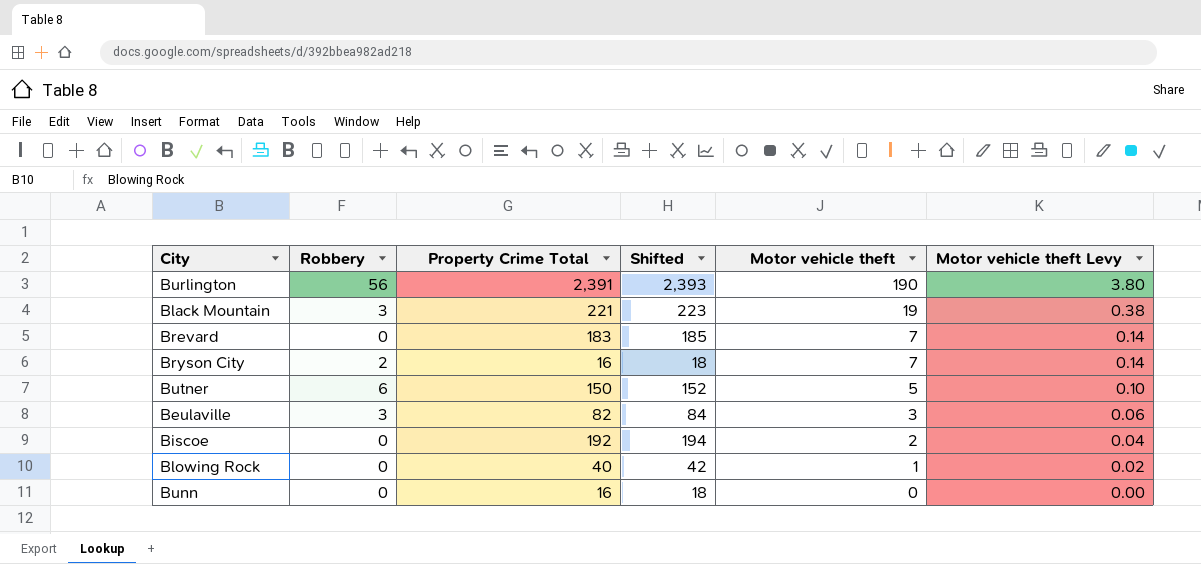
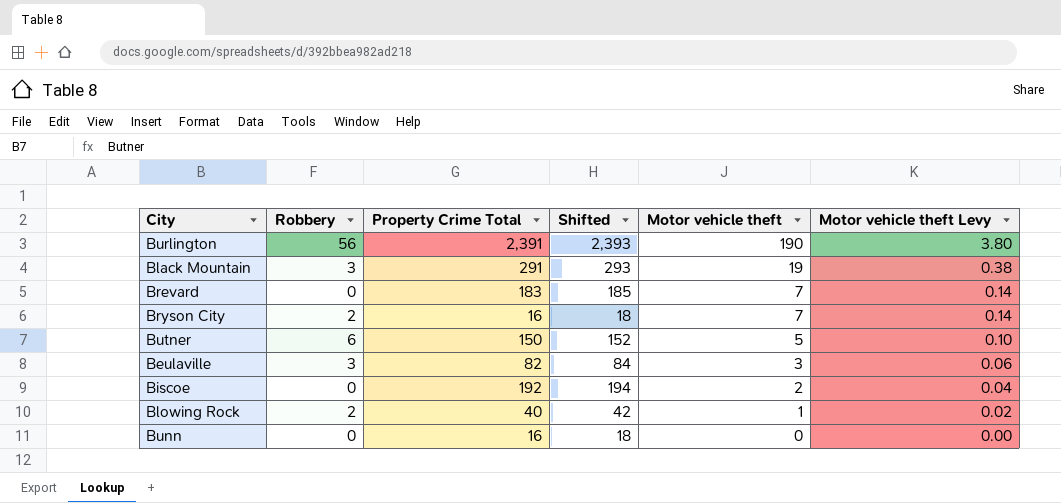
Black Mountain | Property Crime Total: 221 -> 291
Black Mountain | Shifted: 223 -> 293
Blowing Rock | Robbery: 0 -> 2

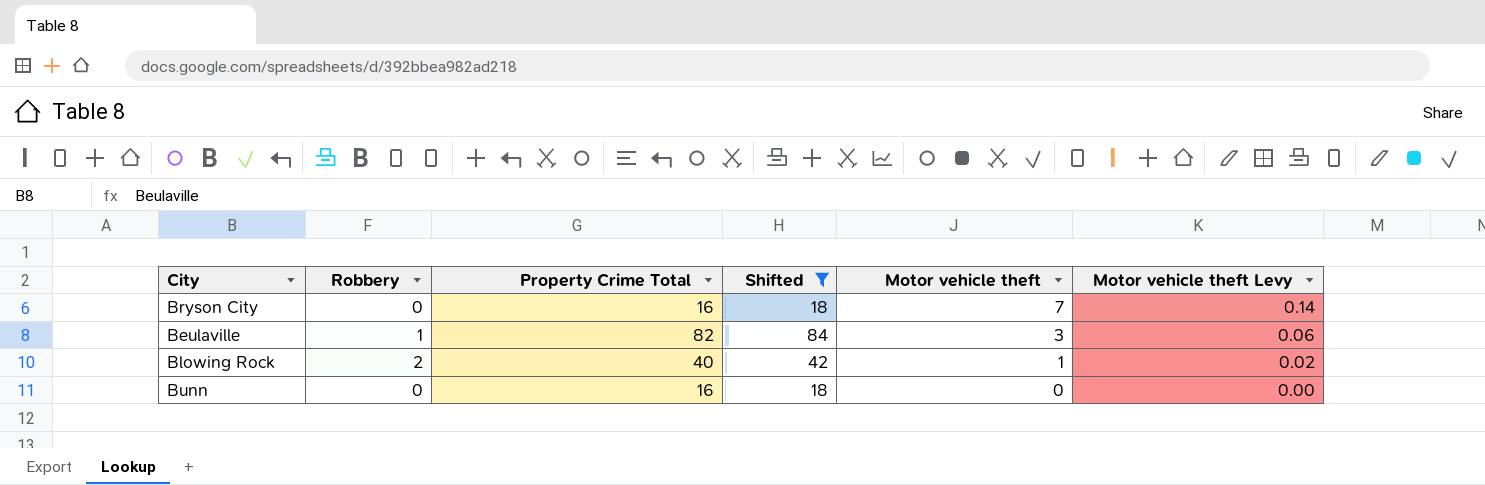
filter: none -> Shifted <= 84
Bryson City | Robbery: 2 -> 0
Beulaville | Robbery: 3 -> 1

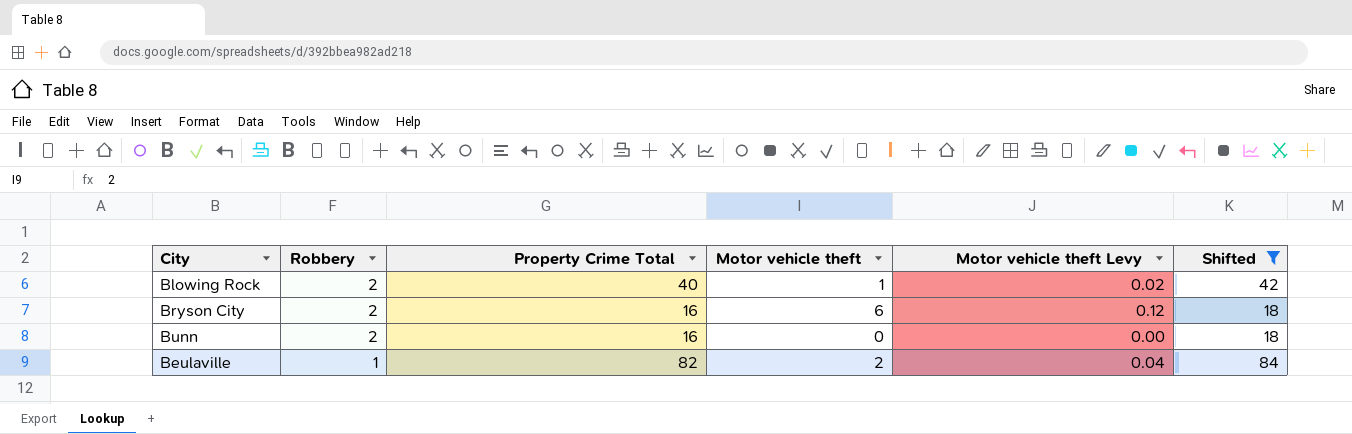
row order: Motor vehicle theft descending -> Robbery descending
column Shifted | position: 4 -> 6
Bryson City | Robbery: 0 -> 2
Bryson City | Motor vehicle theft: 7 -> 6
Bryson City | Motor vehicle theft Levy: 0.14 -> 0.12
Bunn | Robbery: 0 -> 2
Beulaville | Motor vehicle theft: 3 -> 2
Beulaville | Motor vehicle theft Levy: 0.06 -> 0.04

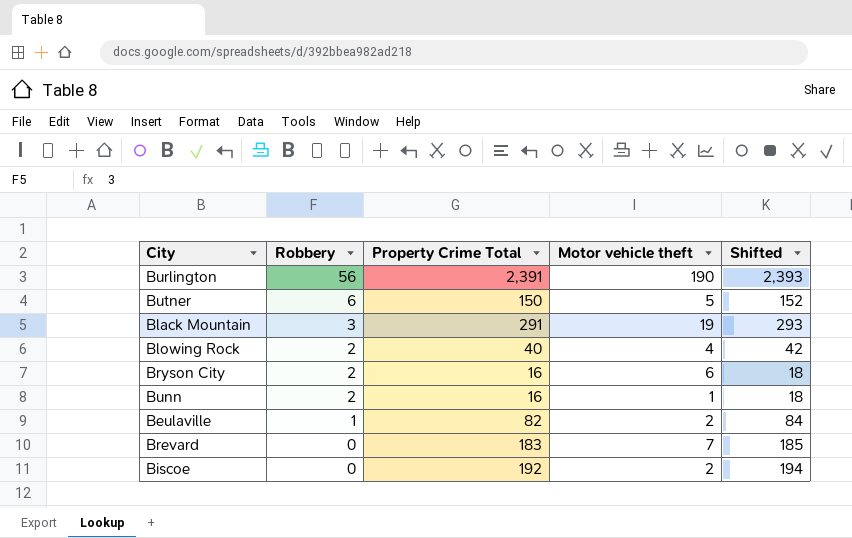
filter: Shifted <= 84 -> none
column Motor vehicle theft Levy | formula: [Motor vehicle theft] * 0.02 -> none
Blowing Rock | Motor vehicle theft: 1 -> 4
Bunn | Motor vehicle theft: 0 -> 1

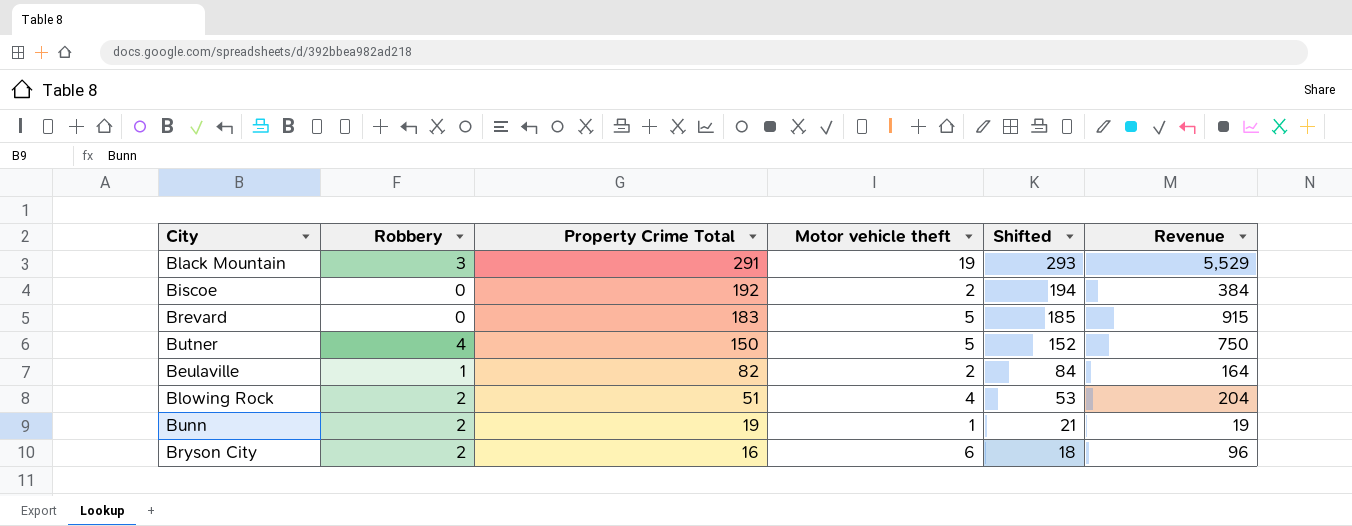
row order: Robbery descending -> Property Crime Total descending
column Revenue | formula: none -> [Property Crime Total] * [Motor vehicle theft]
row Burlington: 56 | 2,391 | 190 | 2,393 -> none
Brevard | Motor vehicle theft: 7 -> 5
Butner | Robbery: 6 -> 4
Blowing Rock | Property Crime Total: 40 -> 51
Blowing Rock | Shifted: 42 -> 53
Bunn | Property Crime Total: 16 -> 19
Bunn | Shifted: 18 -> 21

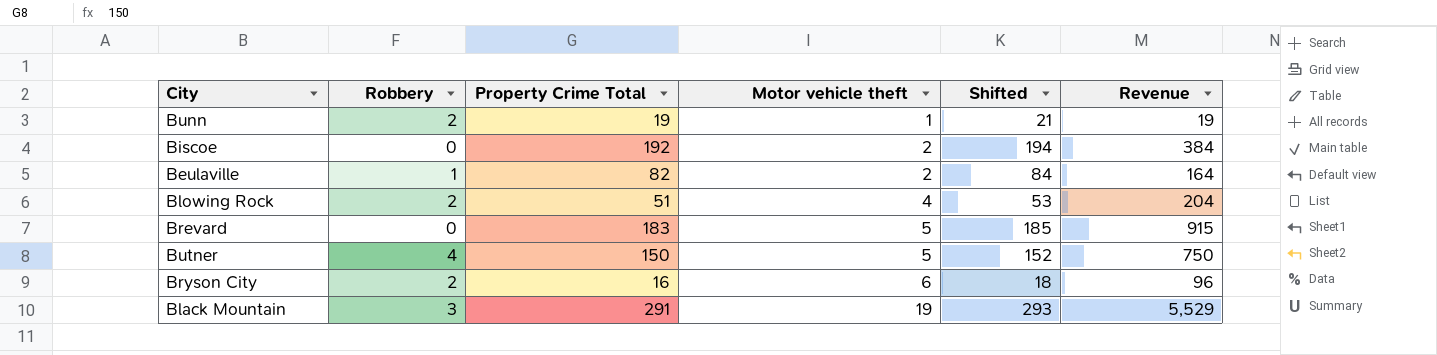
row order: Property Crime Total descending -> Motor vehicle theft ascending

